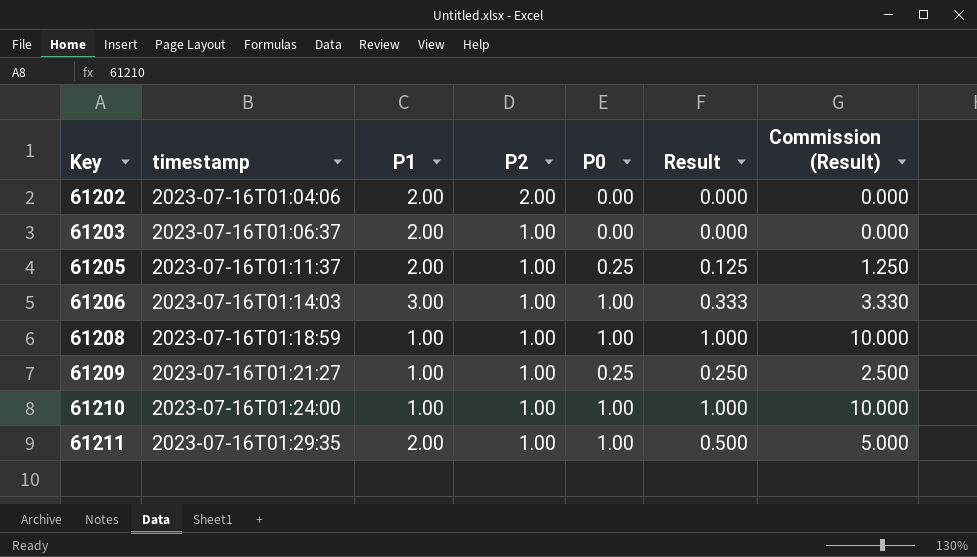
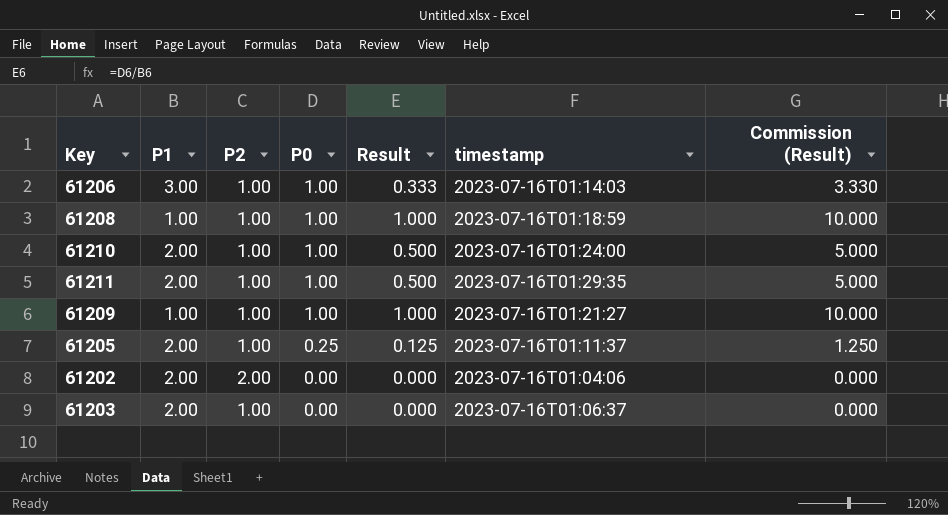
row order: Key ascending -> P0 descending
column timestamp | position: 2 -> 6
61210 | P1: 1.00 -> 2.00
61210 | Result: 1.000 -> 0.500
61210 | Commission (Result): 10.000 -> 5.000
61209 | P0: 0.25 -> 1.00
61209 | Result: 0.250 -> 1.000
61209 | Commission (Result): 2.500 -> 10.000

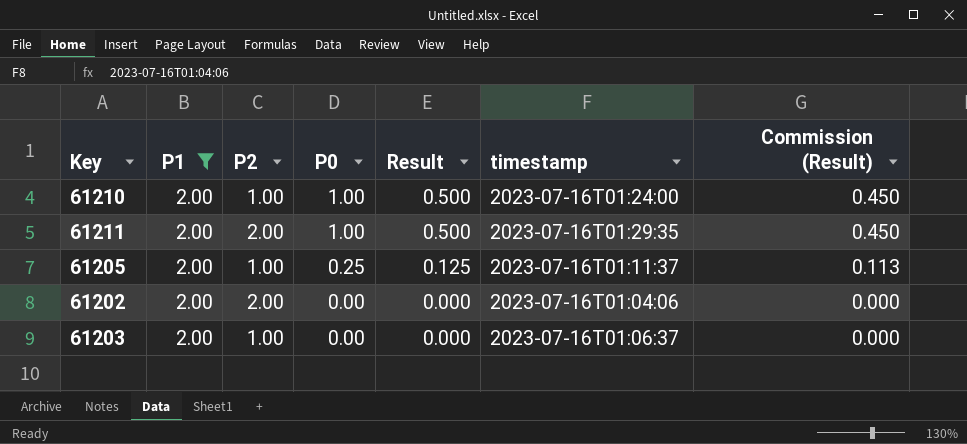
filter: none -> P1 = 2.00
column Commission (Result) | formula: [Result] * 10 -> [Result] * 0.9
61211 | P2: 1.00 -> 2.00

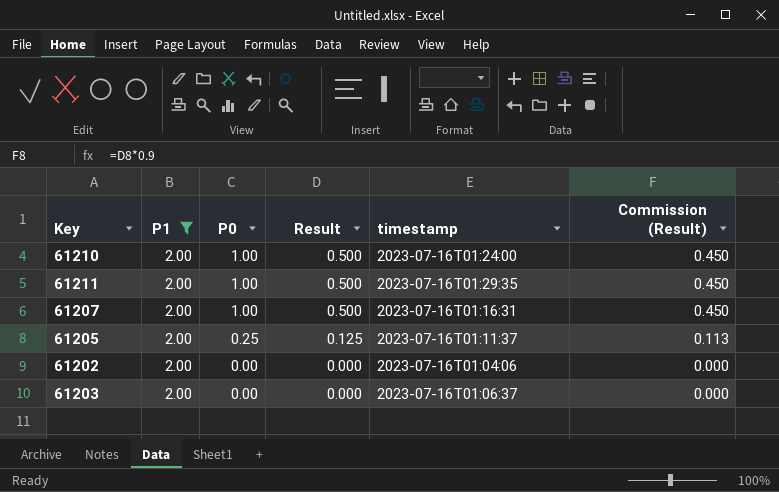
column P2 | position: 3 -> none
row 61207: none -> 2.00 | 1.00 | 0.500 | 2023-07-16T01:16:31 | 0.450

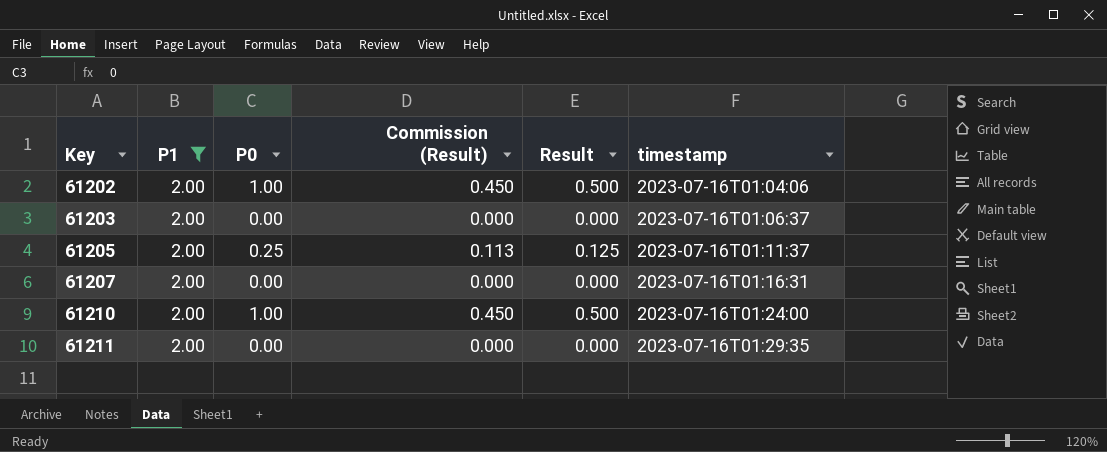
row order: P0 descending -> Key ascending
column Commission (Result) | position: 6 -> 4
61202 | P0: 0.00 -> 1.00
61202 | Commission (Result): 0.000 -> 0.450
61202 | Result: 0.000 -> 0.500
61207 | P0: 1.00 -> 0.00
61207 | Commission (Result): 0.450 -> 0.000
61207 | Result: 0.500 -> 0.000
61211 | P0: 1.00 -> 0.00
61211 | Commission (Result): 0.450 -> 0.000
61211 | Result: 0.500 -> 0.000

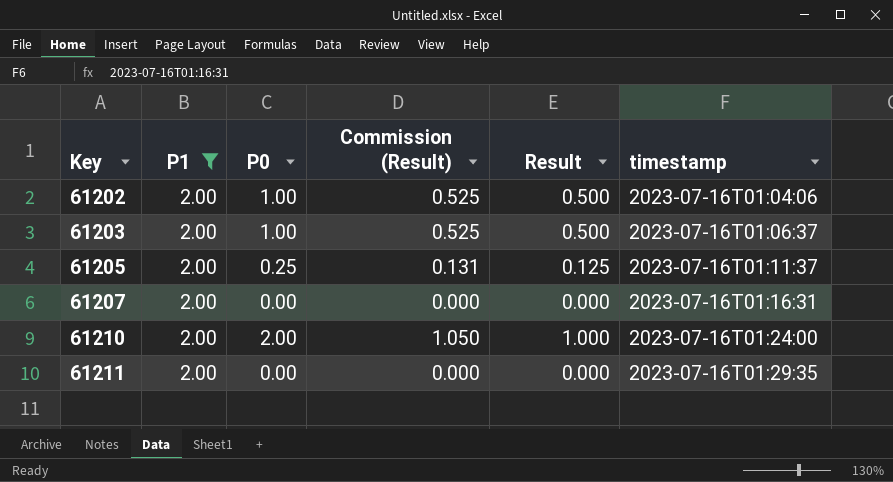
column Commission (Result) | formula: [Result] * 0.9 -> [Result] * 1.05
61203 | P0: 0.00 -> 1.00
61203 | Result: 0.000 -> 0.500
61210 | P0: 1.00 -> 2.00
61210 | Result: 0.500 -> 1.000

